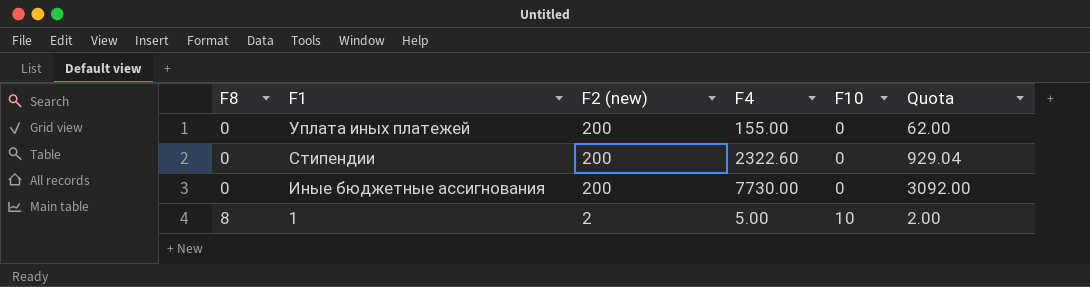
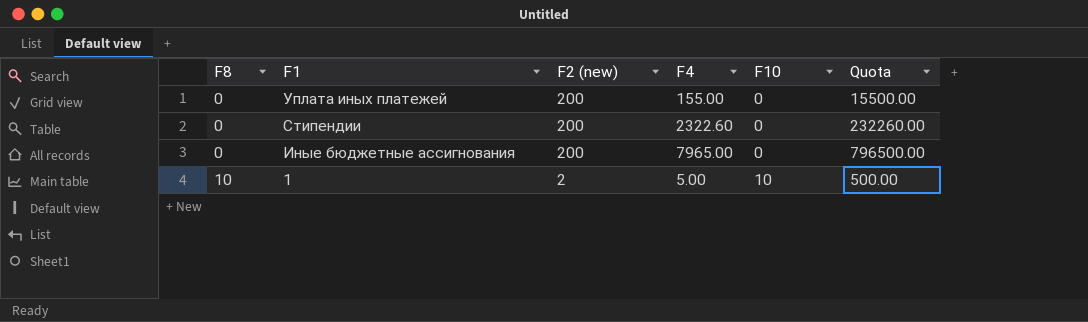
column Quota | formula: [F4] * 0.4 -> [F4] * 100
Иные бюджетные ассигнования | F4: 7730.00 -> 7965.00
1 | F8: 8 -> 10

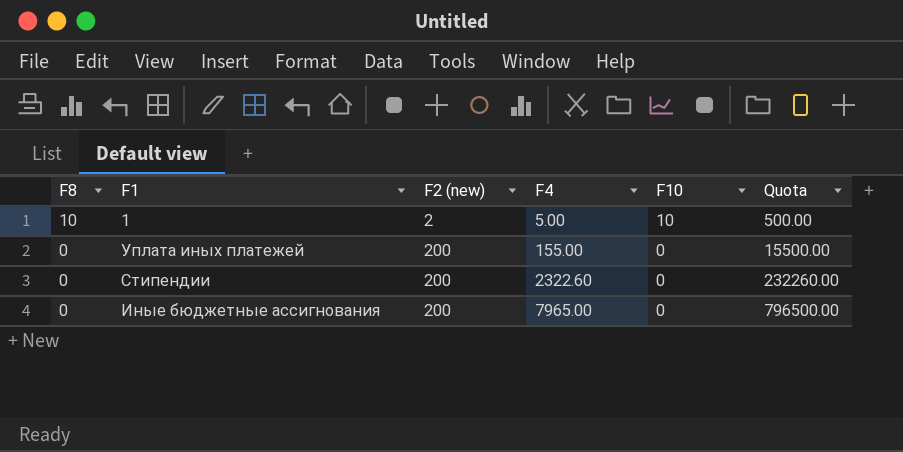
row order: F8 ascending -> F8 descending

